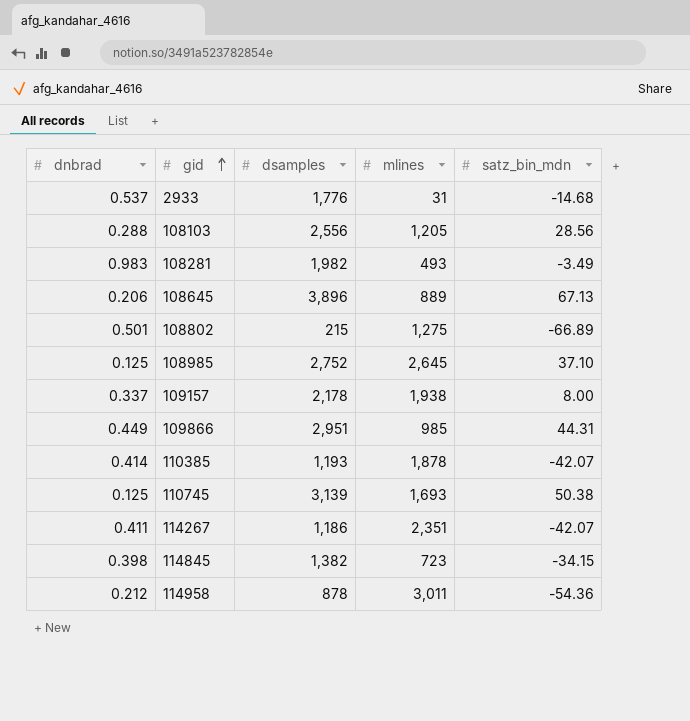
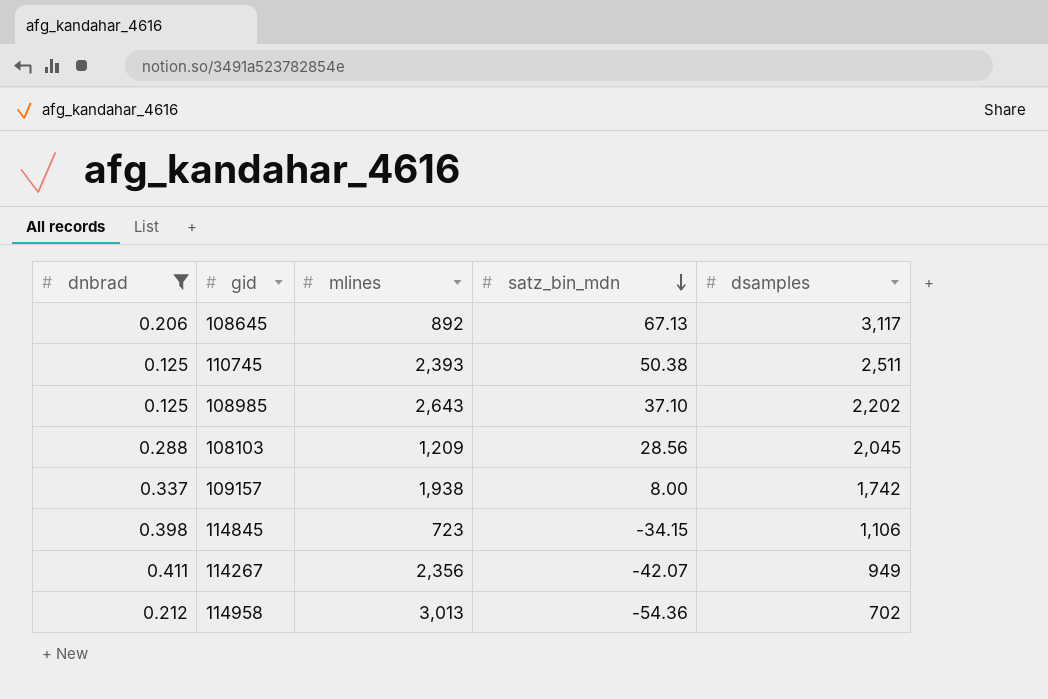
filter: none -> dnbrad <= 0.411
row order: gid ascending -> satz_bin_mdn descending
column dsamples | position: 3 -> 5
108645 | mlines: 889 -> 892
108645 | dsamples: 3,896 -> 3,117
110745 | mlines: 1,693 -> 2,393
110745 | dsamples: 3,139 -> 2,511
108985 | mlines: 2,645 -> 2,643
108985 | dsamples: 2,752 -> 2,202
108103 | mlines: 1,205 -> 1,209
108103 | dsamples: 2,556 -> 2,045
109157 | dsamples: 2,178 -> 1,742
114845 | dsamples: 1,382 -> 1,106
114267 | mlines: 2,351 -> 2,356
114267 | dsamples: 1,186 -> 949
114958 | mlines: 3,011 -> 3,013
114958 | dsamples: 878 -> 702

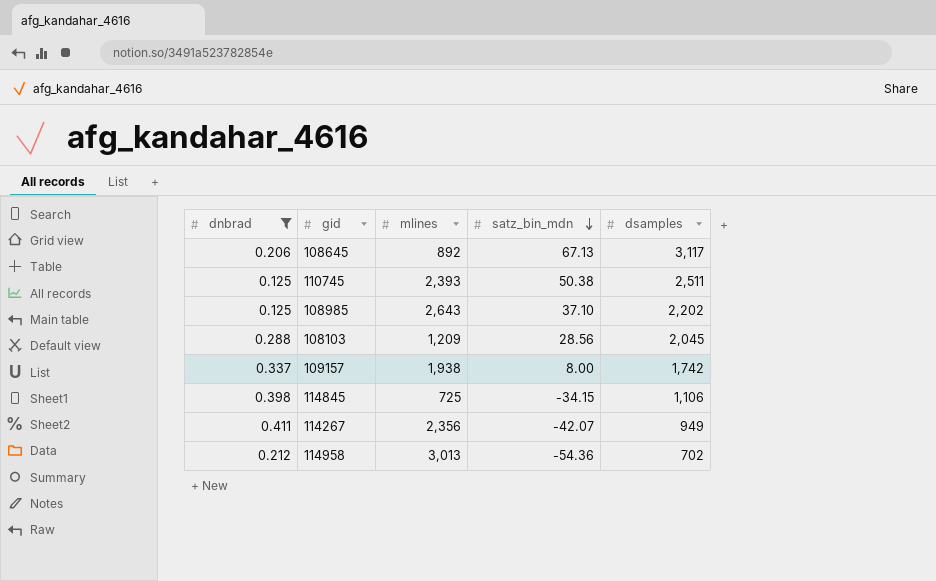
114845 | mlines: 723 -> 725

